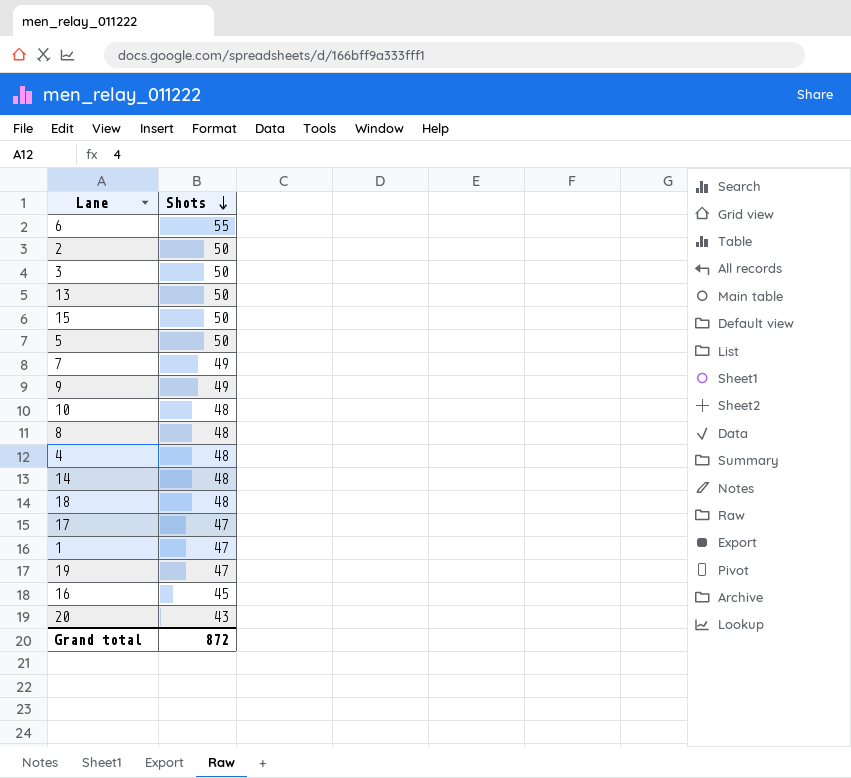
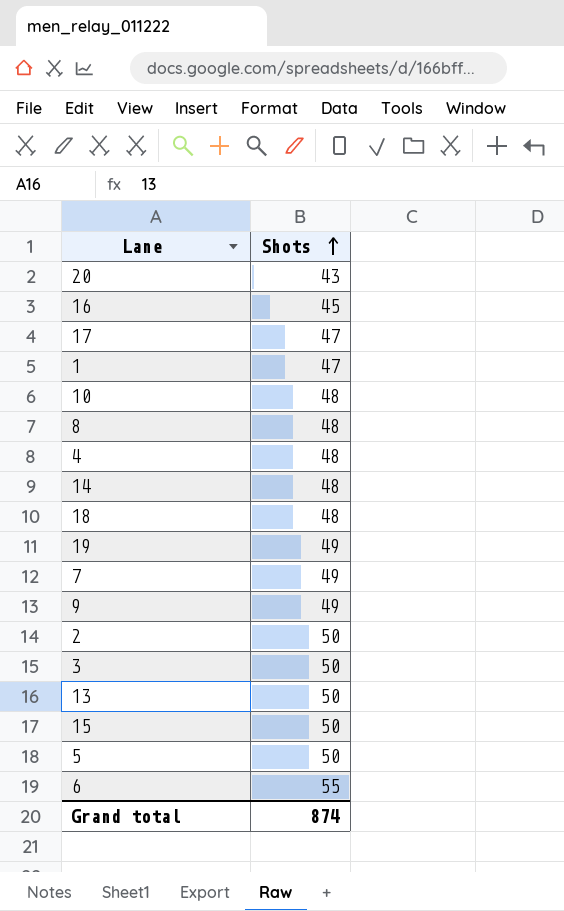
row order: Shots descending -> Shots ascending
19 | Shots: 47 -> 49
Grand total | Shots: 872 -> 874

